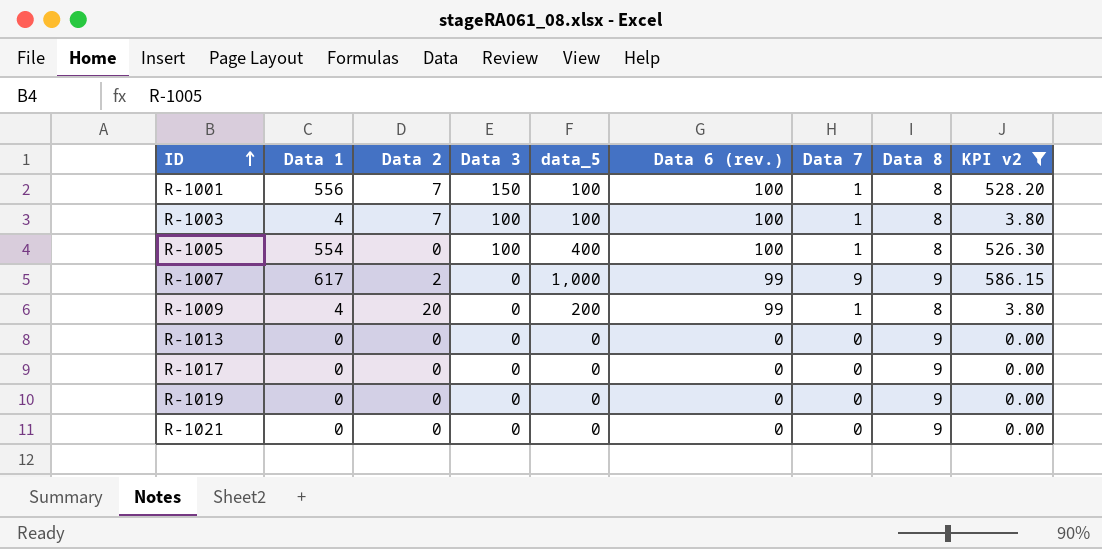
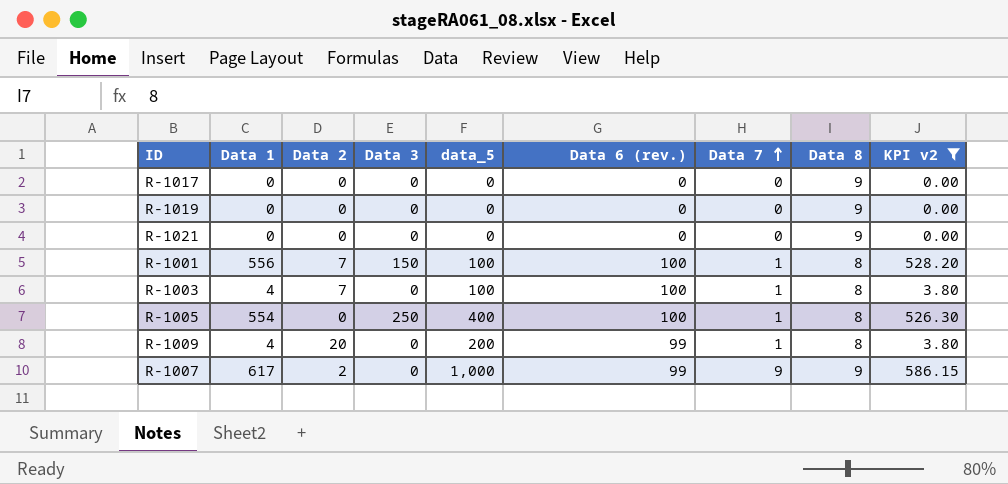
row order: ID ascending -> Data 7 ascending
row R-1013: 0 | 0 | 0 | 0 | 0 | 0 | 9 | 0.00 -> none
R-1003 | Data 3: 100 -> 0
R-1005 | Data 3: 100 -> 250

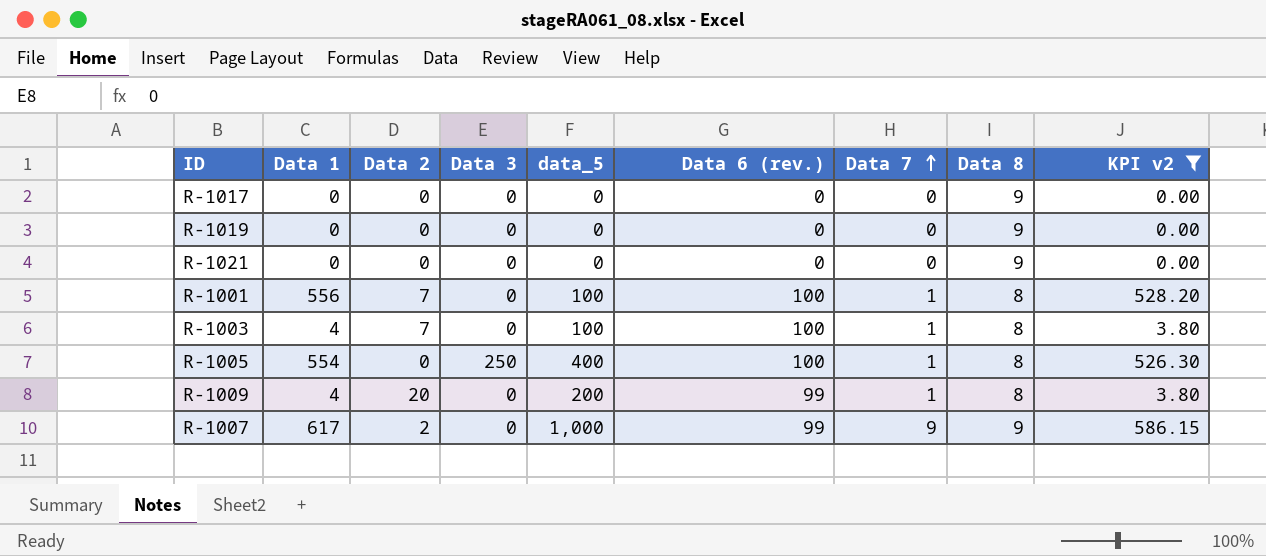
R-1001 | Data 3: 150 -> 0

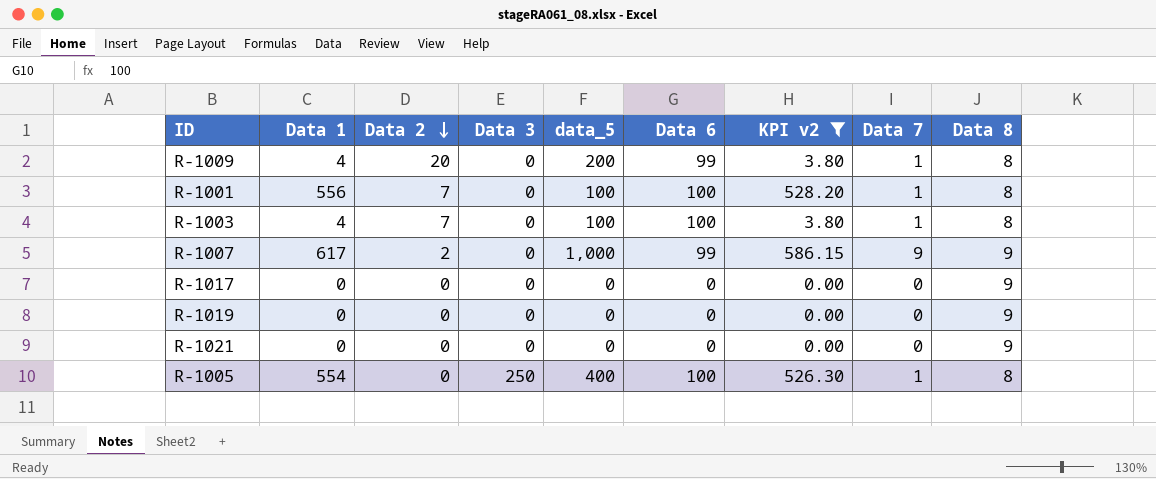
row order: Data 7 ascending -> Data 2 descending
column name: Data 6 (rev.) -> Data 6
column KPI v2 | position: 9 -> 7

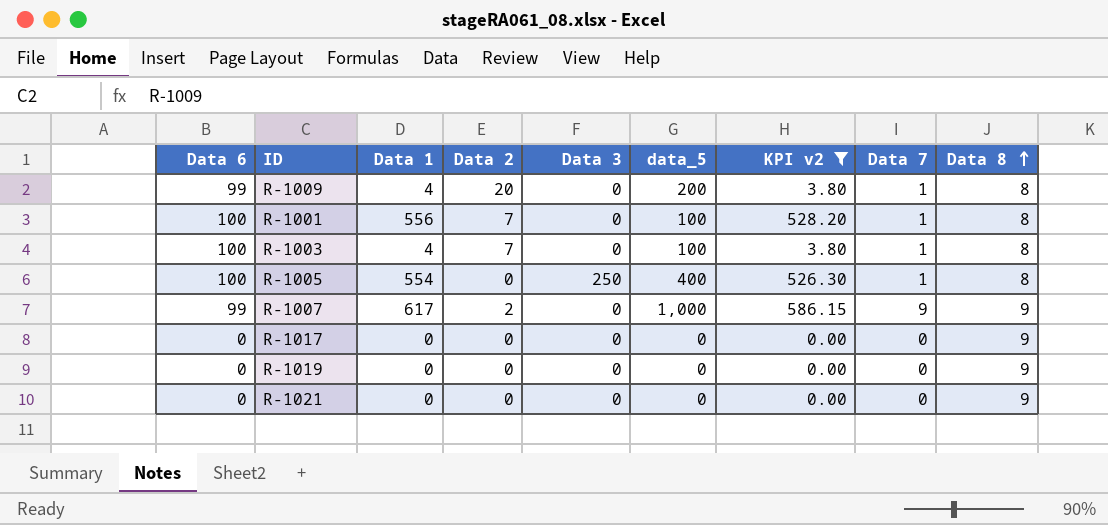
row order: Data 2 descending -> Data 8 ascending
column Data 6 | position: 6 -> 1

